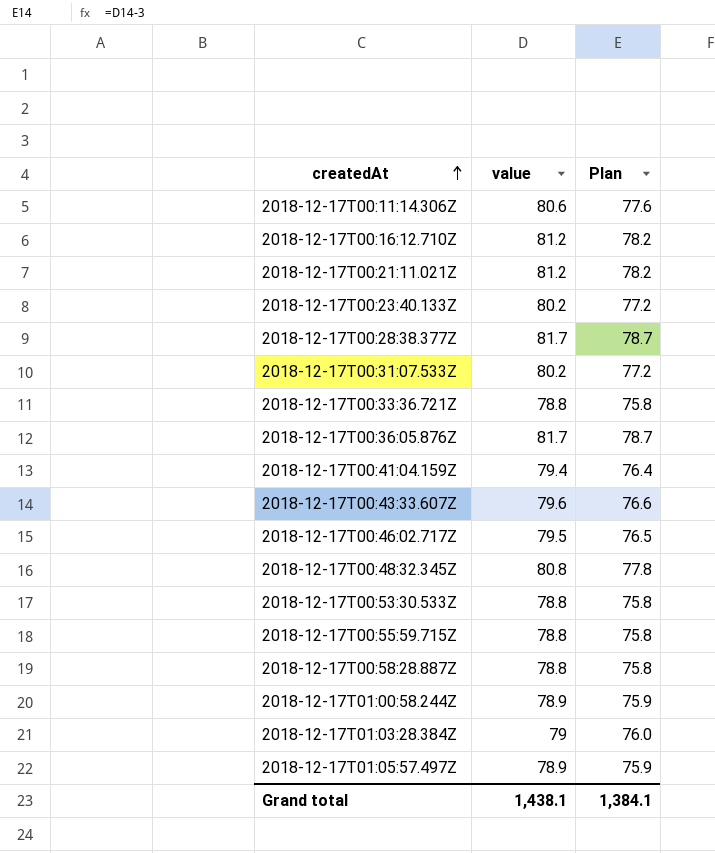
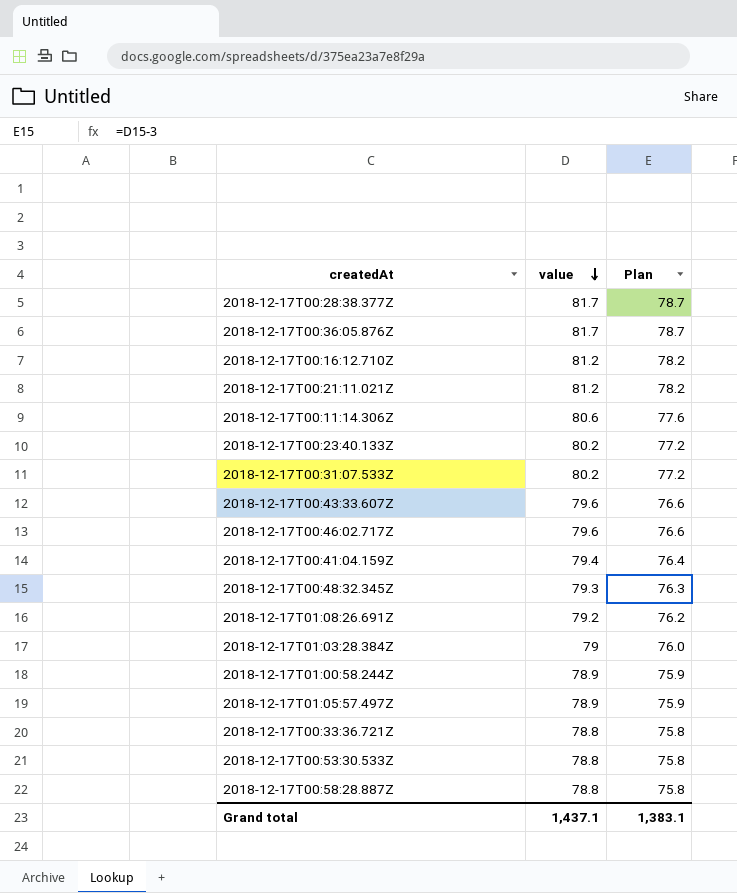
row order: createdAt ascending -> value descending
row 2018-12-17T00:55:59.715Z: 78.8 | 75.8 -> none
2018-12-17T00:46:02.717Z | value: 79.5 -> 79.6
2018-12-17T00:46:02.717Z | Plan: 76.5 -> 76.6
2018-12-17T00:48:32.345Z | value: 80.8 -> 79.3
2018-12-17T00:48:32.345Z | Plan: 77.8 -> 76.3
row 2018-12-17T01:08:26.691Z: none -> 79.2 | 76.2
Grand total | value: 1,438.1 -> 1,437.1
Grand total | Plan: 1,384.1 -> 1,383.1

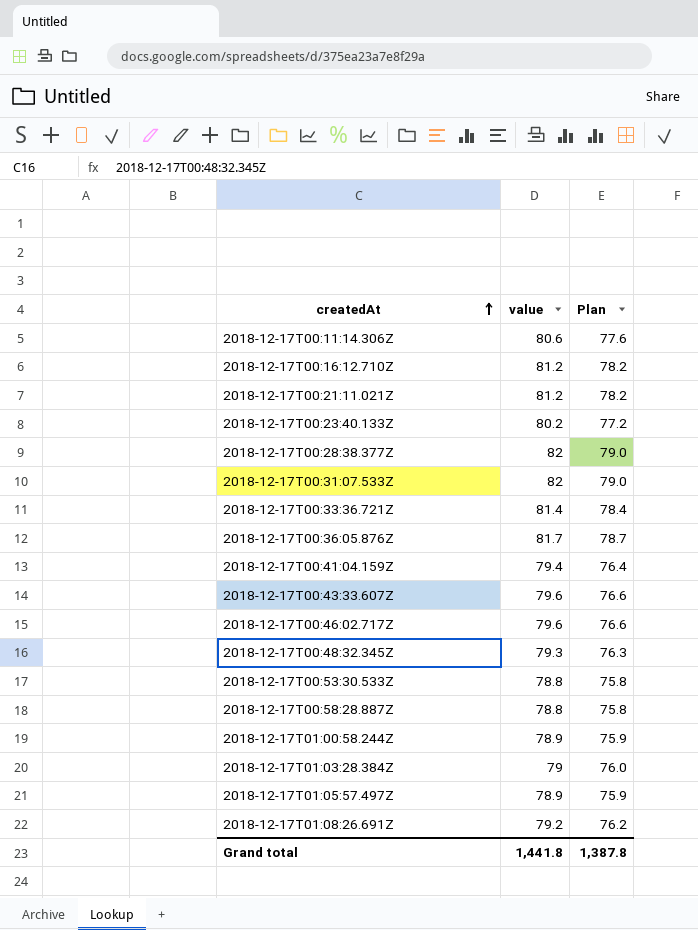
row order: value descending -> createdAt ascending
2018-12-17T00:28:38.377Z | value: 81.7 -> 82
2018-12-17T00:28:38.377Z | Plan: 78.7 -> 79.0
2018-12-17T00:31:07.533Z | value: 80.2 -> 82
2018-12-17T00:31:07.533Z | Plan: 77.2 -> 79.0
2018-12-17T00:33:36.721Z | value: 78.8 -> 81.4
2018-12-17T00:33:36.721Z | Plan: 75.8 -> 78.4
Grand total | value: 1,437.1 -> 1,441.8
Grand total | Plan: 1,383.1 -> 1,387.8

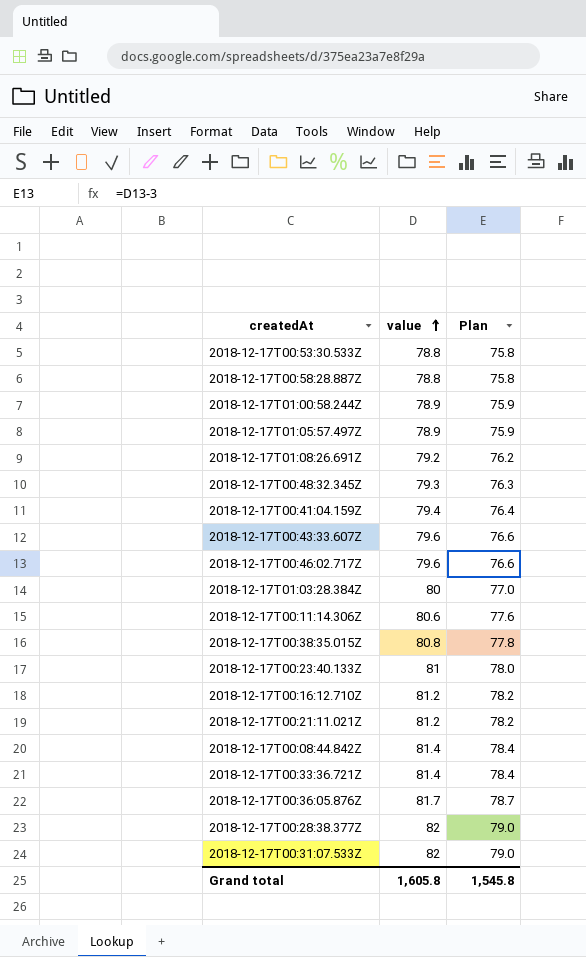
row order: createdAt ascending -> value ascending
2018-12-17T01:03:28.384Z | value: 79 -> 80
2018-12-17T01:03:28.384Z | Plan: 76.0 -> 77.0
row 2018-12-17T00:38:35.015Z: none -> 80.8 | 77.8
2018-12-17T00:23:40.133Z | value: 80.2 -> 81
2018-12-17T00:23:40.133Z | Plan: 77.2 -> 78.0
row 2018-12-17T00:08:44.842Z: none -> 81.4 | 78.4
Grand total | value: 1,441.8 -> 1,605.8
Grand total | Plan: 1,387.8 -> 1,545.8

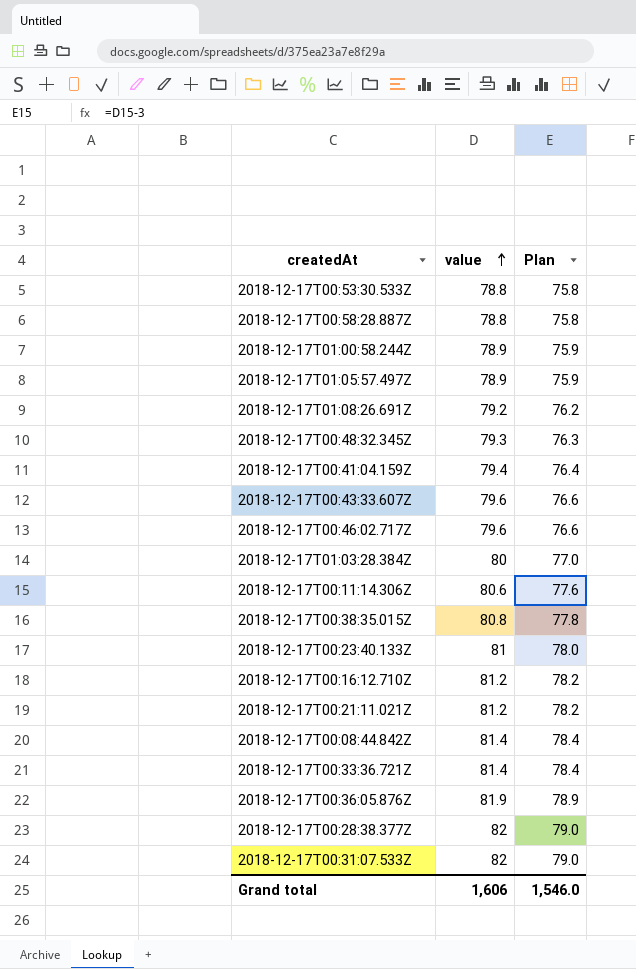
2018-12-17T00:36:05.876Z | value: 81.7 -> 81.9
2018-12-17T00:36:05.876Z | Plan: 78.7 -> 78.9
Grand total | value: 1,605.8 -> 1,606
Grand total | Plan: 1,545.8 -> 1,546.0

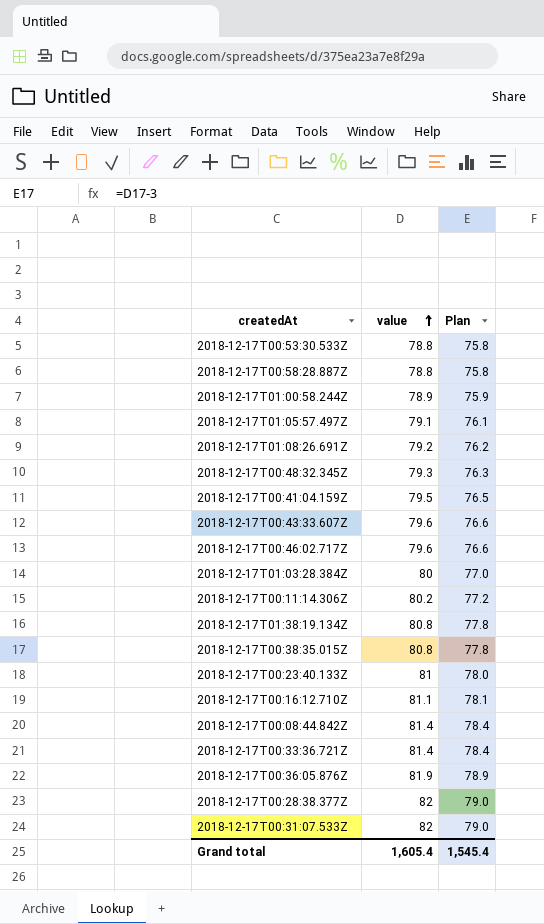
row 2018-12-17T00:21:11.021Z: 81.2 | 78.2 -> none
2018-12-17T01:05:57.497Z | value: 78.9 -> 79.1
2018-12-17T01:05:57.497Z | Plan: 75.9 -> 76.1
2018-12-17T00:41:04.159Z | value: 79.4 -> 79.5
2018-12-17T00:41:04.159Z | Plan: 76.4 -> 76.5
2018-12-17T00:11:14.306Z | value: 80.6 -> 80.2
2018-12-17T00:11:14.306Z | Plan: 77.6 -> 77.2
row 2018-12-17T01:38:19.134Z: none -> 80.8 | 77.8
2018-12-17T00:16:12.710Z | value: 81.2 -> 81.1
2018-12-17T00:16:12.710Z | Plan: 78.2 -> 78.1
Grand total | value: 1,606 -> 1,605.4
Grand total | Plan: 1,546.0 -> 1,545.4

